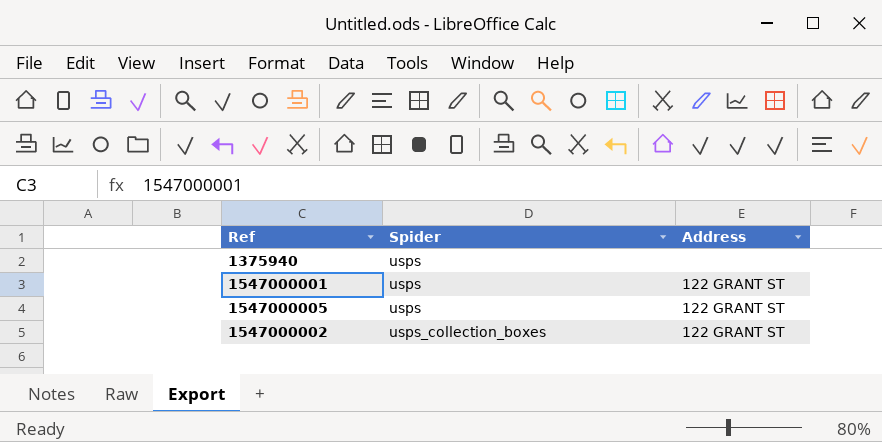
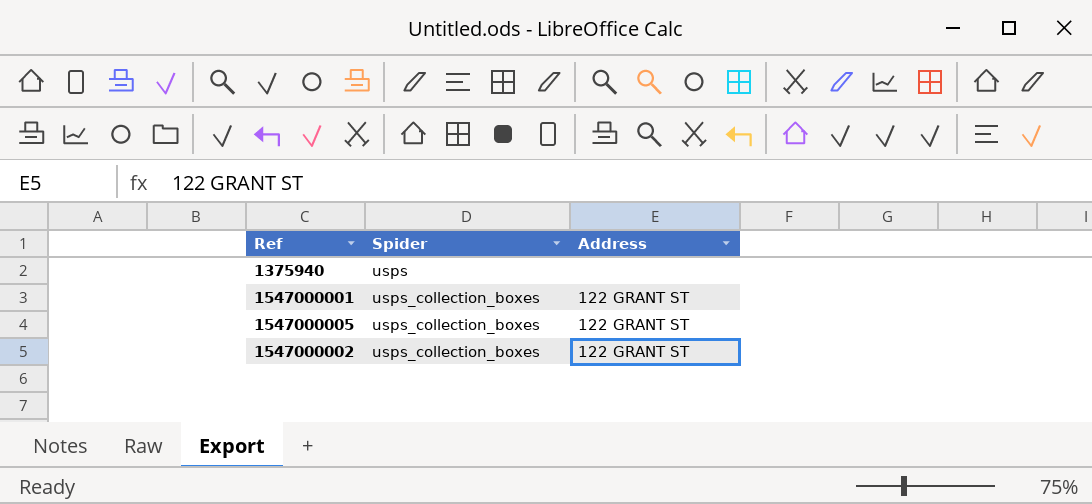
1547000001 | Spider: usps -> usps_collection_boxes
1547000005 | Spider: usps -> usps_collection_boxes

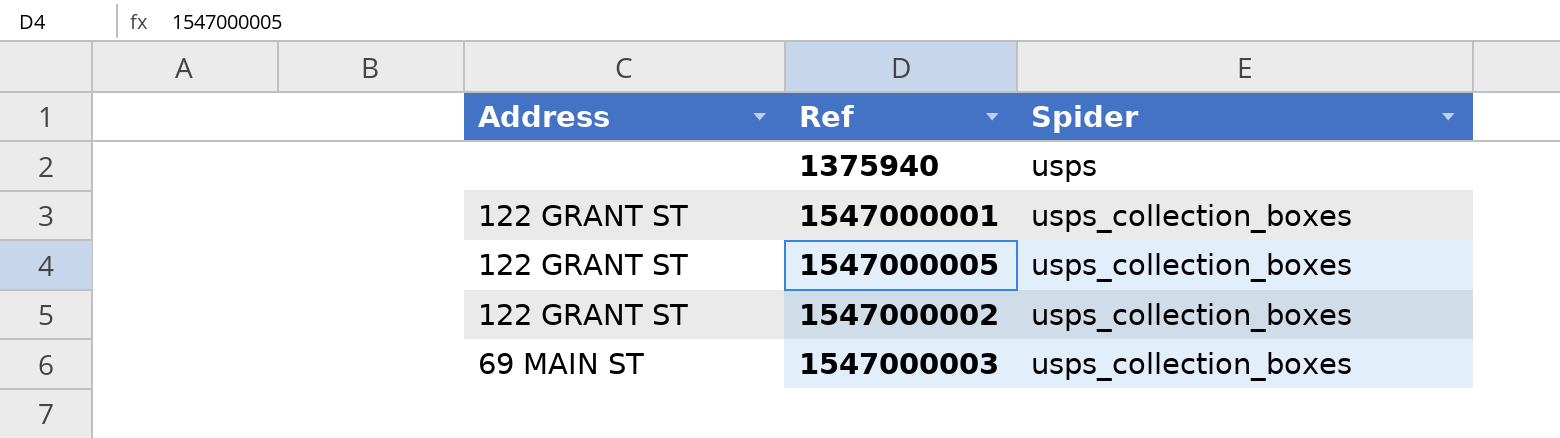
column Address | position: 3 -> 1
row 1547000003: none -> 69 MAIN ST | usps_collection_boxes

